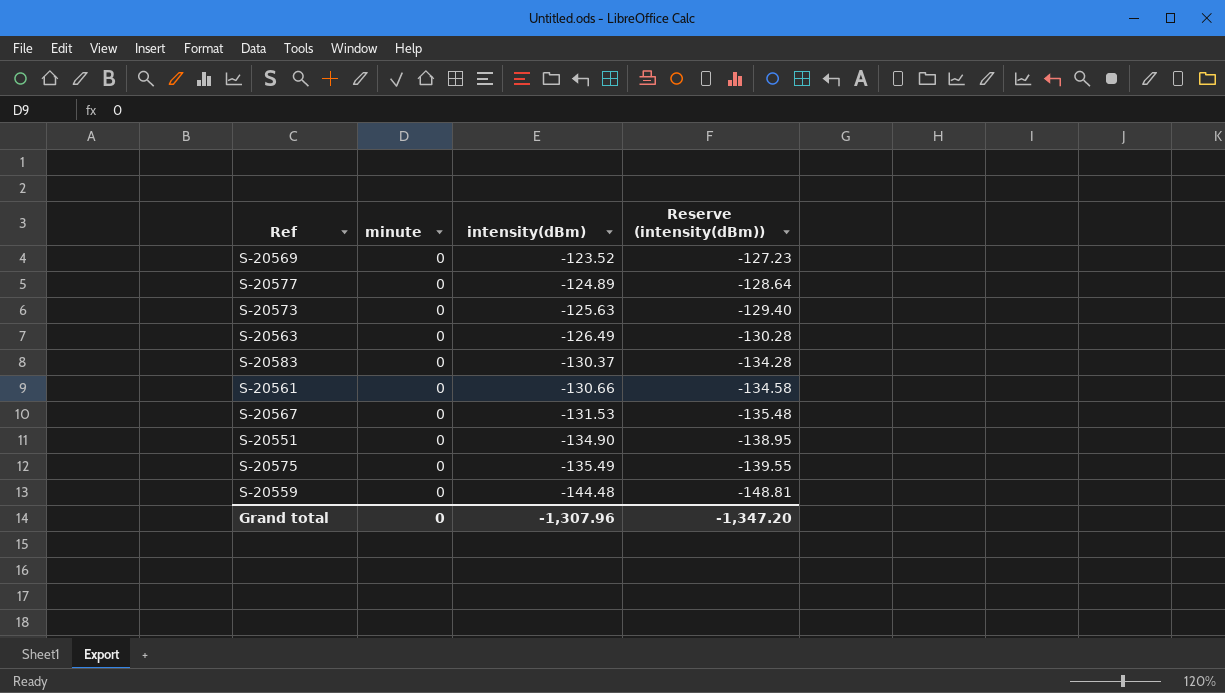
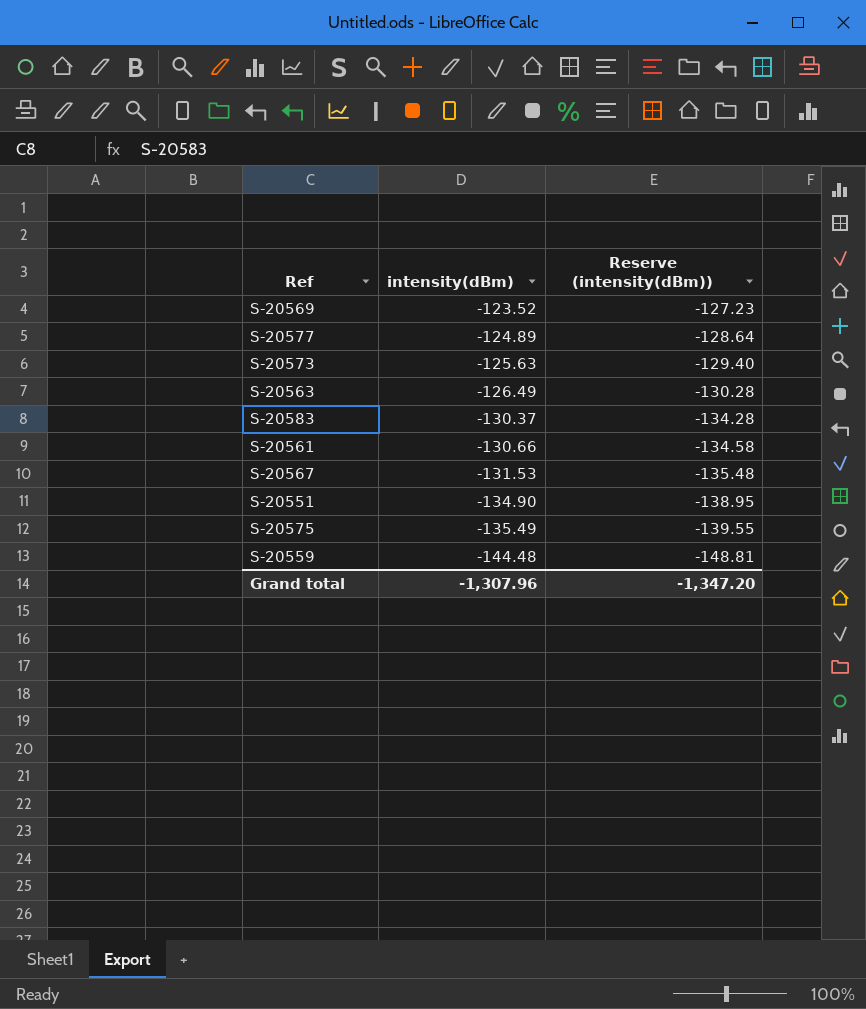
column minute | position: 2 -> none

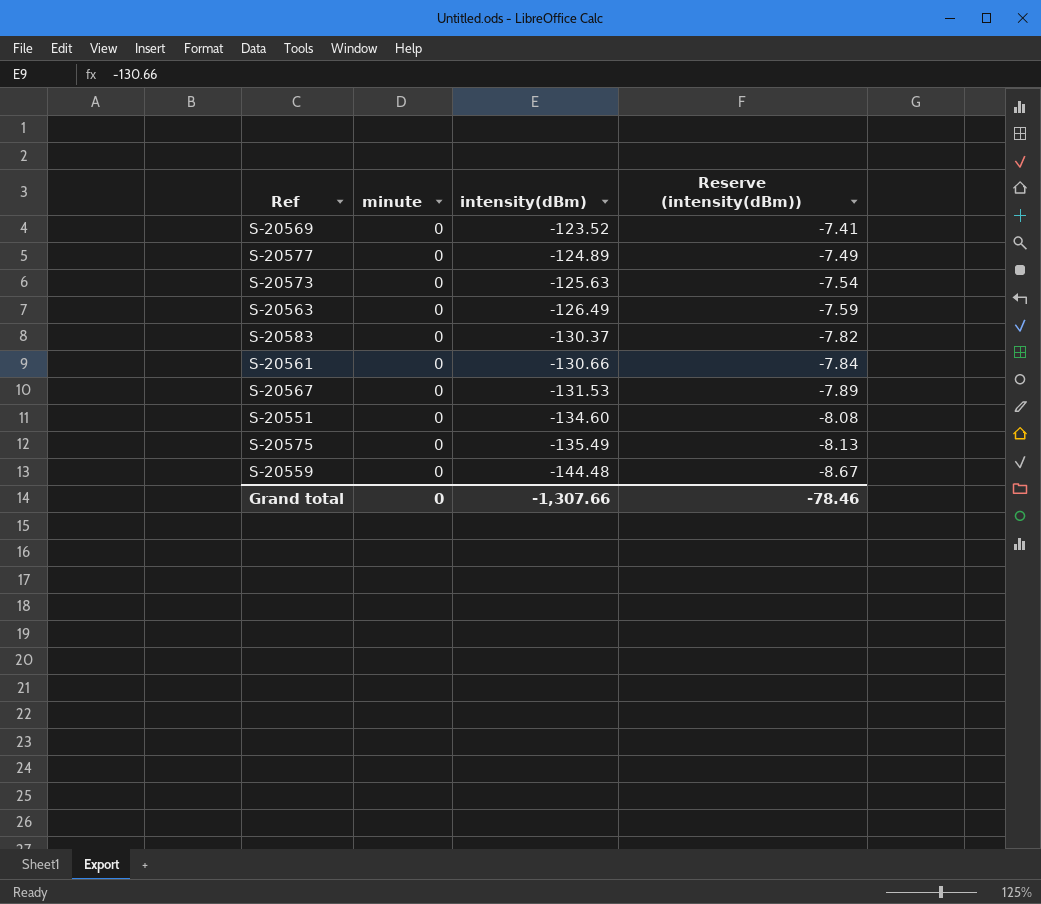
column minute | position: none -> 2
column Reserve (intensity(dBm)) | formula: [intensity(dBm)] * 1.03 -> [intensity(dBm)] * 0.06
S-20551 | intensity(dBm): -134.90 -> -134.60
Grand total | intensity(dBm): -1,307.96 -> -1,307.66
Grand total | Reserve (intensity(dBm)): -1,347.20 -> -78.46

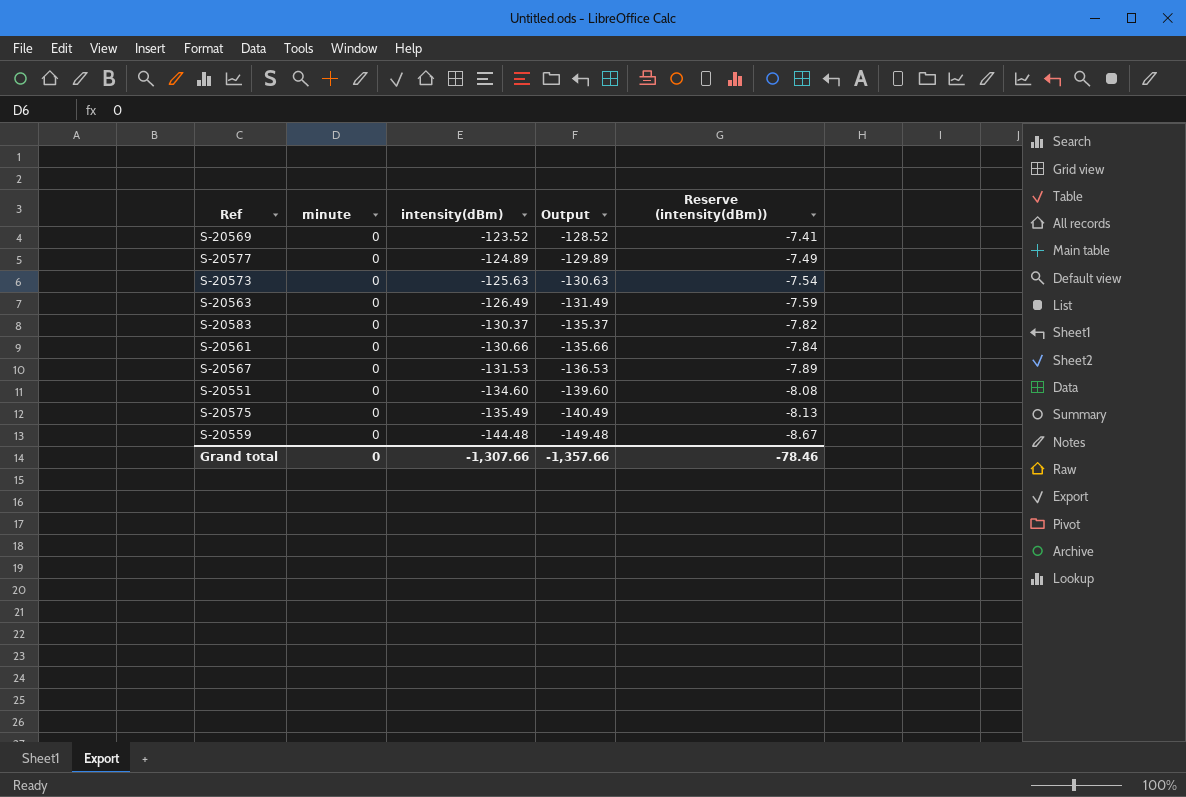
column Output | formula: none -> [intensity(dBm)] - 5

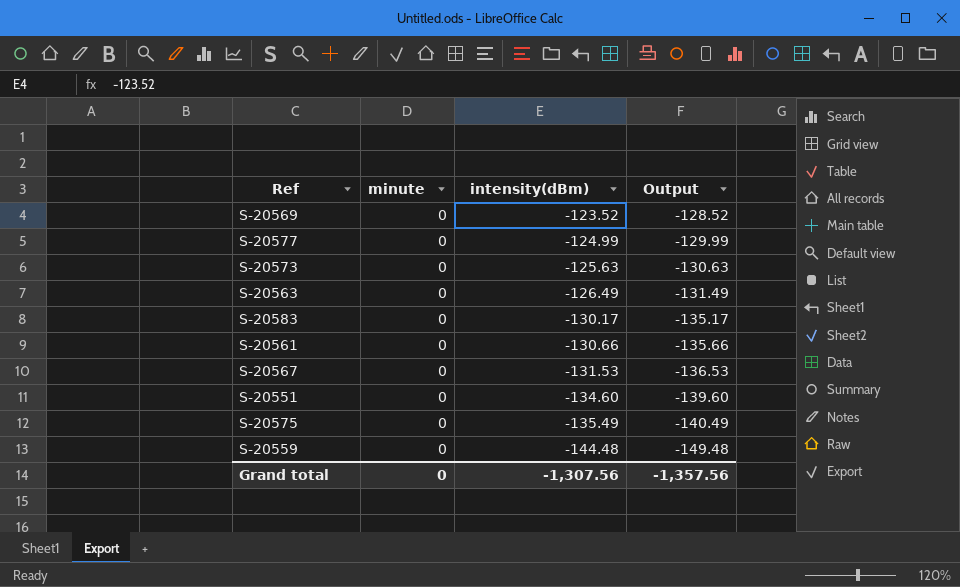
column Reserve (intensity(dBm)) | formula: [intensity(dBm)] * 0.06 -> none
S-20577 | intensity(dBm): -124.89 -> -124.99
S-20577 | Output: -129.89 -> -129.99
S-20583 | intensity(dBm): -130.37 -> -130.17
S-20583 | Output: -135.37 -> -135.17
Grand total | intensity(dBm): -1,307.66 -> -1,307.56
Grand total | Output: -1,357.66 -> -1,357.56

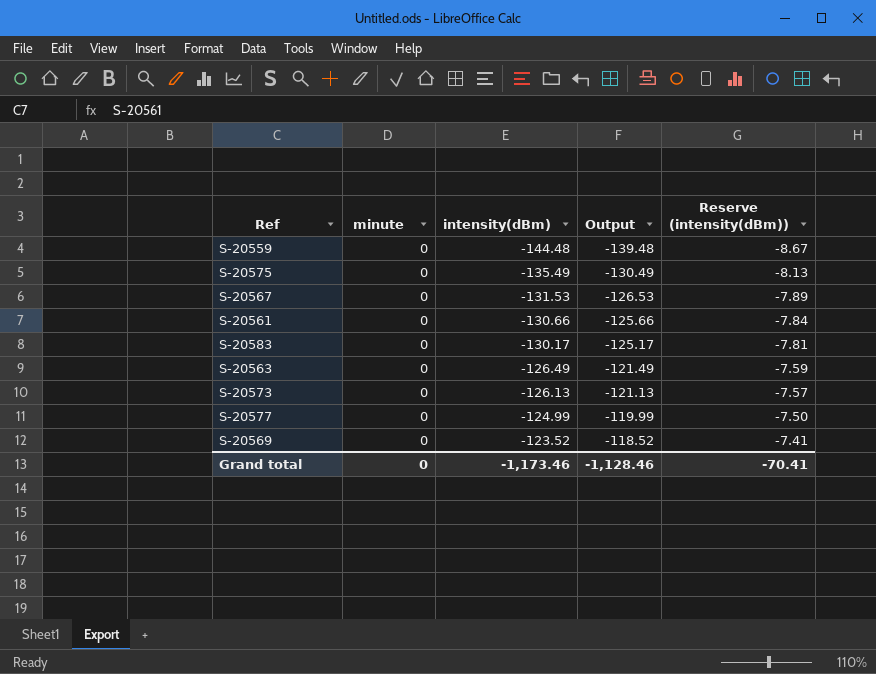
row order: intensity(dBm) descending -> intensity(dBm) ascending
column Output | formula: [intensity(dBm)] - 5 -> [intensity(dBm)] + 5
column Reserve (intensity(dBm)) | formula: none -> [intensity(dBm)] * 0.06
row S-20551: 0 | -134.60 | -139.60 -> none
S-20573 | intensity(dBm): -125.63 -> -126.13
Grand total | intensity(dBm): -1,307.56 -> -1,173.46
Grand total | Output: -1,357.56 -> -1,128.46

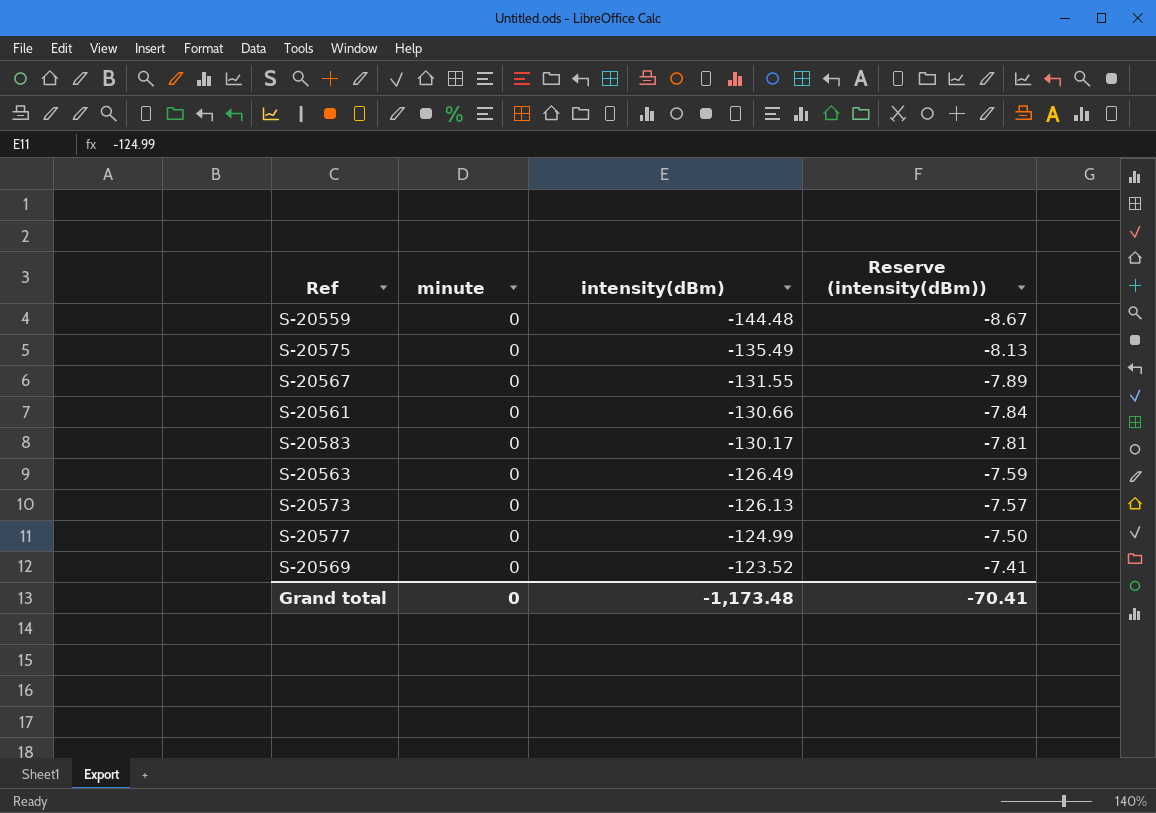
column Output | formula: [intensity(dBm)] + 5 -> none
S-20567 | intensity(dBm): -131.53 -> -131.55
Grand total | intensity(dBm): -1,173.46 -> -1,173.48

